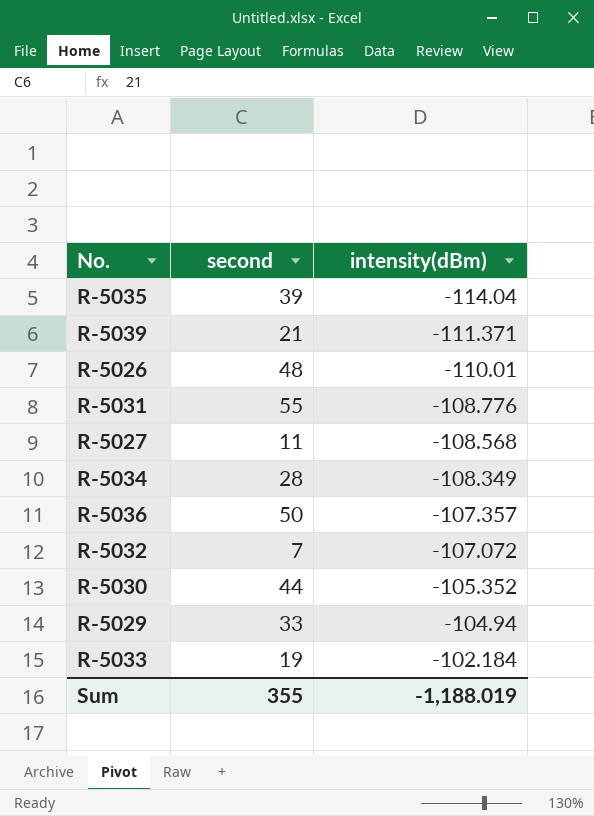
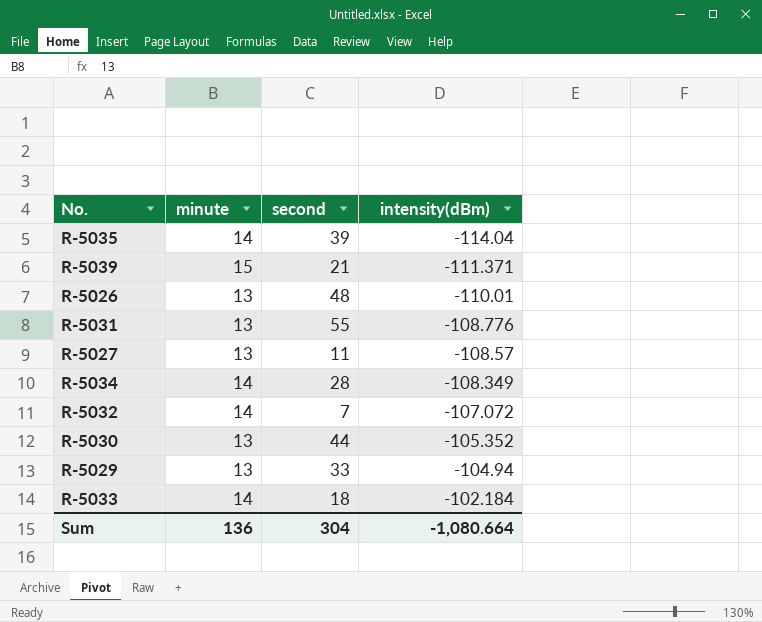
column minute | position: none -> 2
row R-5036: 50 | -107.357 -> none
R-5027 | intensity(dBm): -108.568 -> -108.57
R-5033 | second: 19 -> 18
Sum | second: 355 -> 304
Sum | intensity(dBm): -1,188.019 -> -1,080.664

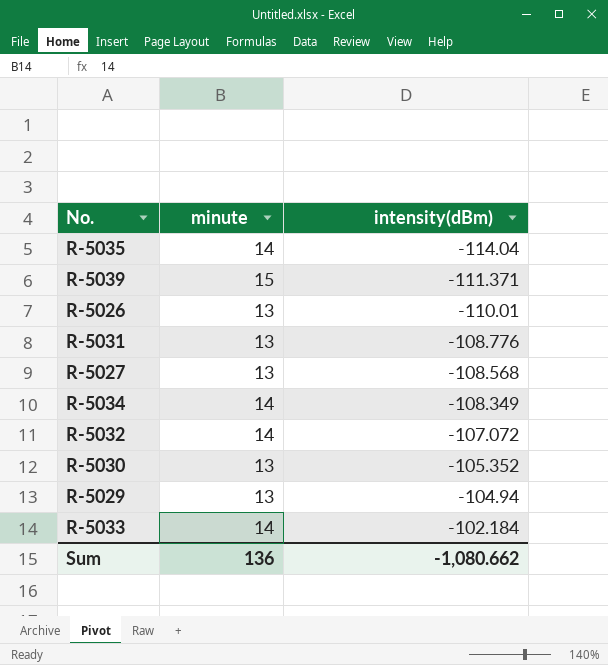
column second | position: 3 -> none
R-5027 | intensity(dBm): -108.57 -> -108.568
Sum | intensity(dBm): -1,080.664 -> -1,080.662

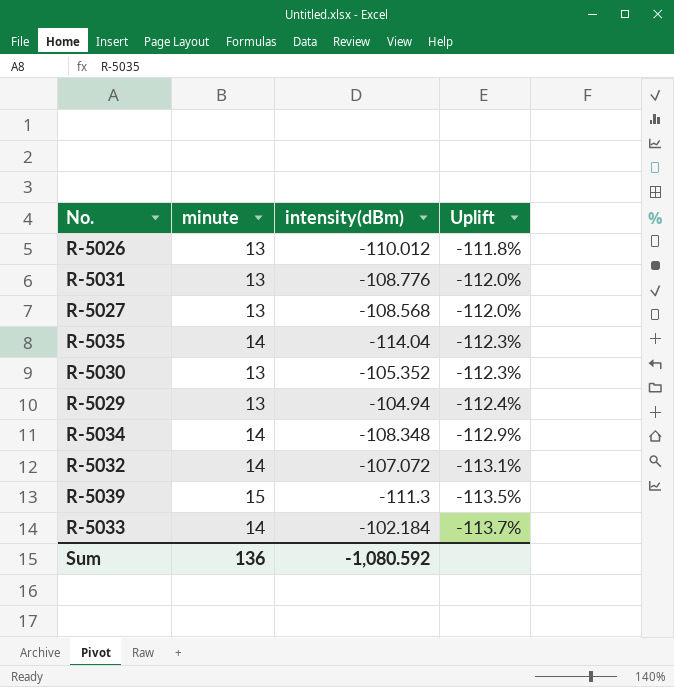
row order: intensity(dBm) ascending -> Uplift descending
column Uplift | formula: none -> ([minute] - [intensity(dBm)]) / [intensity(dBm)]
R-5026 | intensity(dBm): -110.01 -> -110.012
R-5034 | intensity(dBm): -108.349 -> -108.348
R-5039 | intensity(dBm): -111.371 -> -111.3
Sum | intensity(dBm): -1,080.662 -> -1,080.592

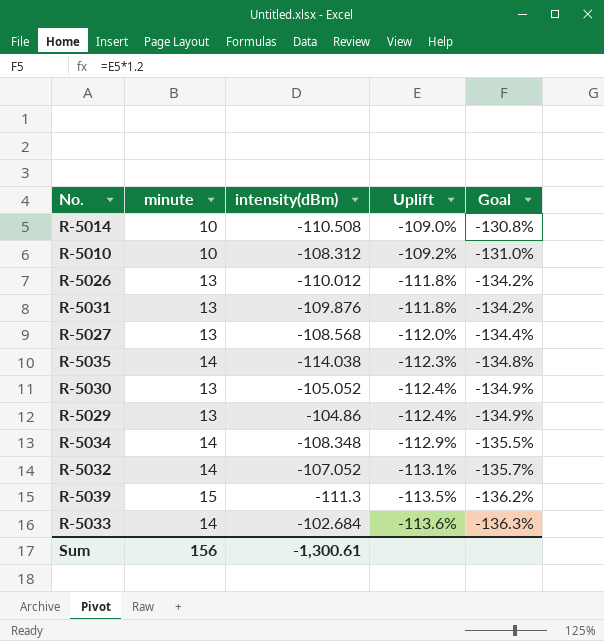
column Goal | formula: none -> [Uplift] * 1.2
row R-5014: none -> 10 | -110.508 | -109.0% | -130.8%
row R-5010: none -> 10 | -108.312 | -109.2% | -131.0%
R-5031 | intensity(dBm): -108.776 -> -109.876
R-5031 | Uplift: -112.0% -> -111.8%
R-5035 | intensity(dBm): -114.04 -> -114.038
R-5030 | intensity(dBm): -105.352 -> -105.052
R-5030 | Uplift: -112.3% -> -112.4%
R-5029 | intensity(dBm): -104.94 -> -104.86
R-5032 | intensity(dBm): -107.072 -> -107.052
R-5033 | intensity(dBm): -102.184 -> -102.684
R-5033 | Uplift: -113.7% -> -113.6%
Sum | minute: 136 -> 156
Sum | intensity(dBm): -1,080.592 -> -1,300.61

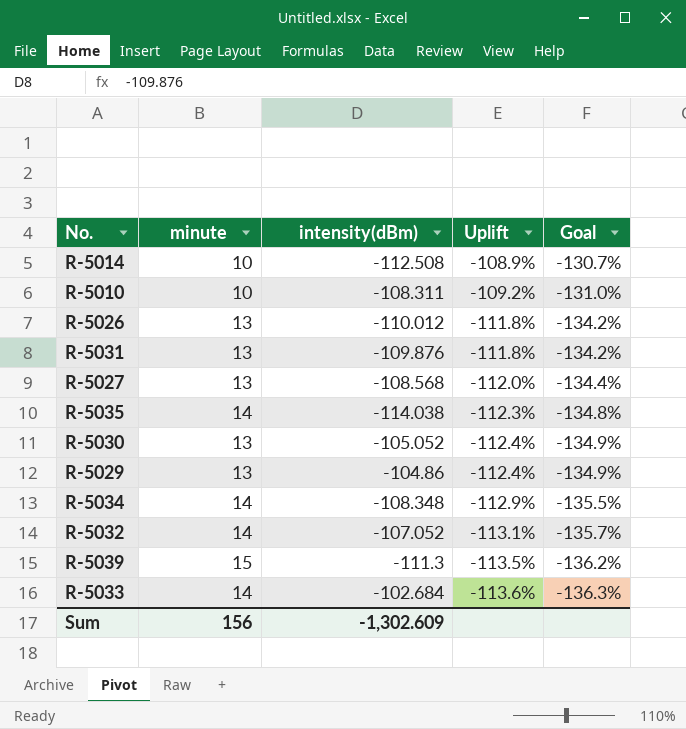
R-5014 | intensity(dBm): -110.508 -> -112.508
R-5014 | Uplift: -109.0% -> -108.9%
R-5014 | Goal: -130.8% -> -130.7%
R-5010 | intensity(dBm): -108.312 -> -108.311
Sum | intensity(dBm): -1,300.61 -> -1,302.609

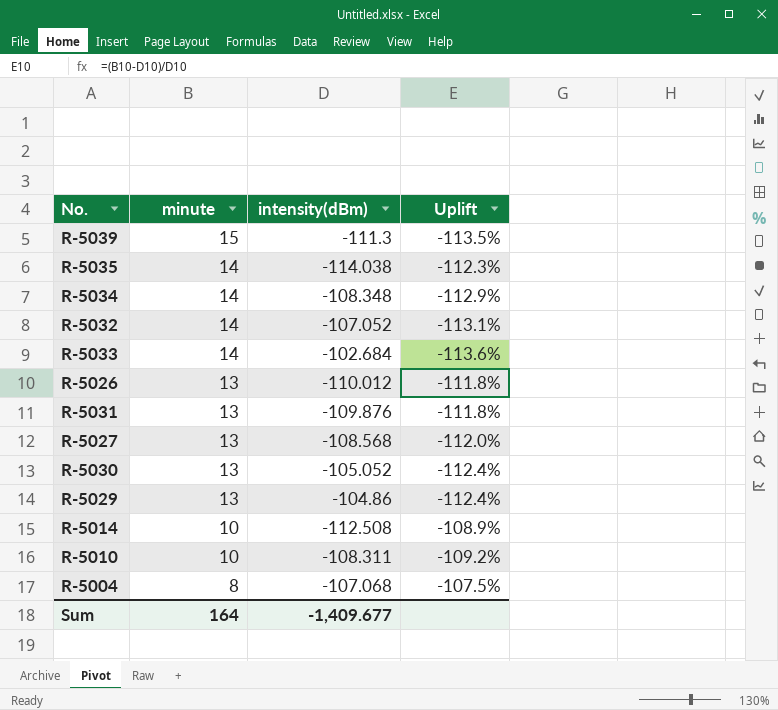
row order: Uplift descending -> minute descending
column Goal | formula: [Uplift] * 1.2 -> none
row R-5004: none -> 8 | -107.068 | -107.5%
Sum | minute: 156 -> 164
Sum | intensity(dBm): -1,302.609 -> -1,409.677

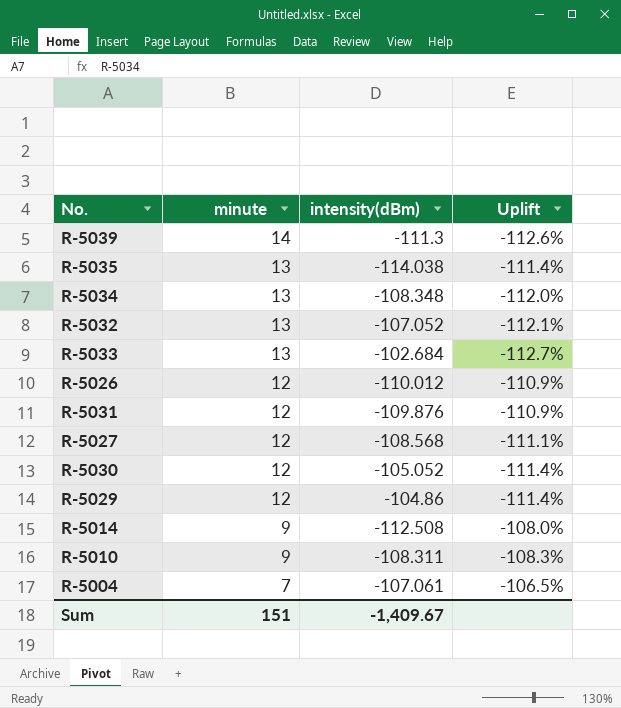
R-5039 | minute: 15 -> 14
R-5039 | Uplift: -113.5% -> -112.6%
R-5035 | minute: 14 -> 13
R-5035 | Uplift: -112.3% -> -111.4%
R-5034 | minute: 14 -> 13
R-5034 | Uplift: -112.9% -> -112.0%
R-5032 | minute: 14 -> 13
R-5032 | Uplift: -113.1% -> -112.1%
R-5033 | minute: 14 -> 13
R-5033 | Uplift: -113.6% -> -112.7%
R-5026 | minute: 13 -> 12
R-5026 | Uplift: -111.8% -> -110.9%
R-5031 | minute: 13 -> 12
R-5031 | Uplift: -111.8% -> -110.9%
R-5027 | minute: 13 -> 12
R-5027 | Uplift: -112.0% -> -111.1%
R-5030 | minute: 13 -> 12
R-5030 | Uplift: -112.4% -> -111.4%
R-5029 | minute: 13 -> 12
R-5029 | Uplift: -112.4% -> -111.4%
R-5014 | minute: 10 -> 9
R-5014 | Uplift: -108.9% -> -108.0%
R-5010 | minute: 10 -> 9
R-5010 | Uplift: -109.2% -> -108.3%
R-5004 | minute: 8 -> 7
R-5004 | intensity(dBm): -107.068 -> -107.061
R-5004 | Uplift: -107.5% -> -106.5%
Sum | minute: 164 -> 151
Sum | intensity(dBm): -1,409.677 -> -1,409.67

